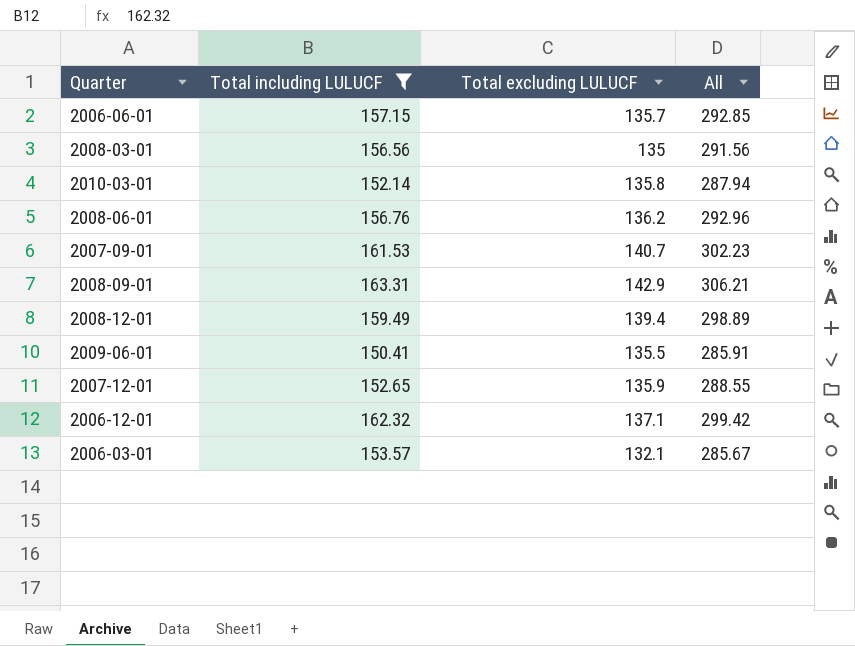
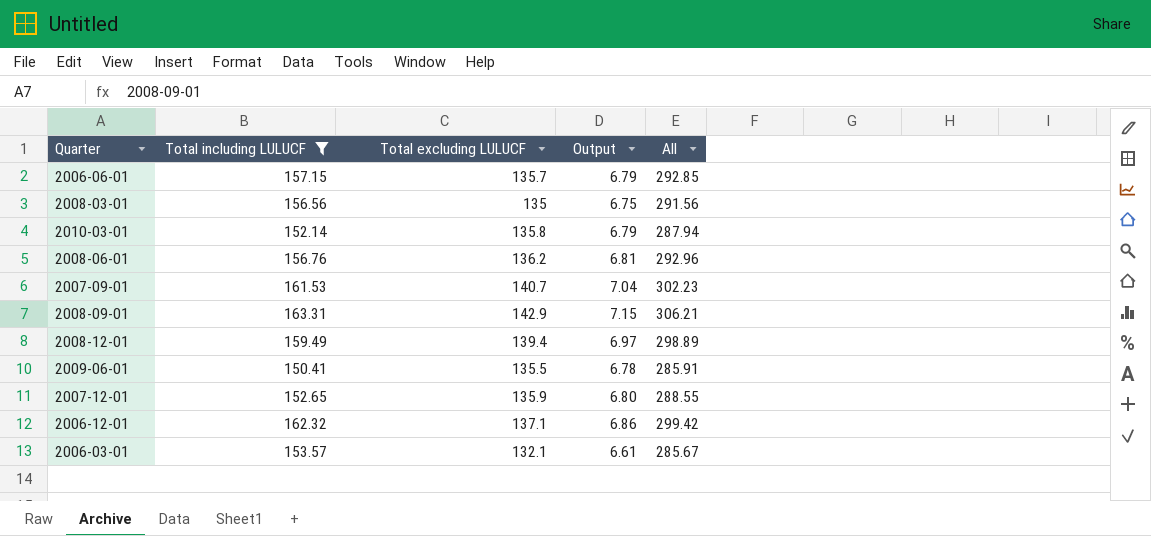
column Output | formula: none -> [Total excluding LULUCF] * 0.05

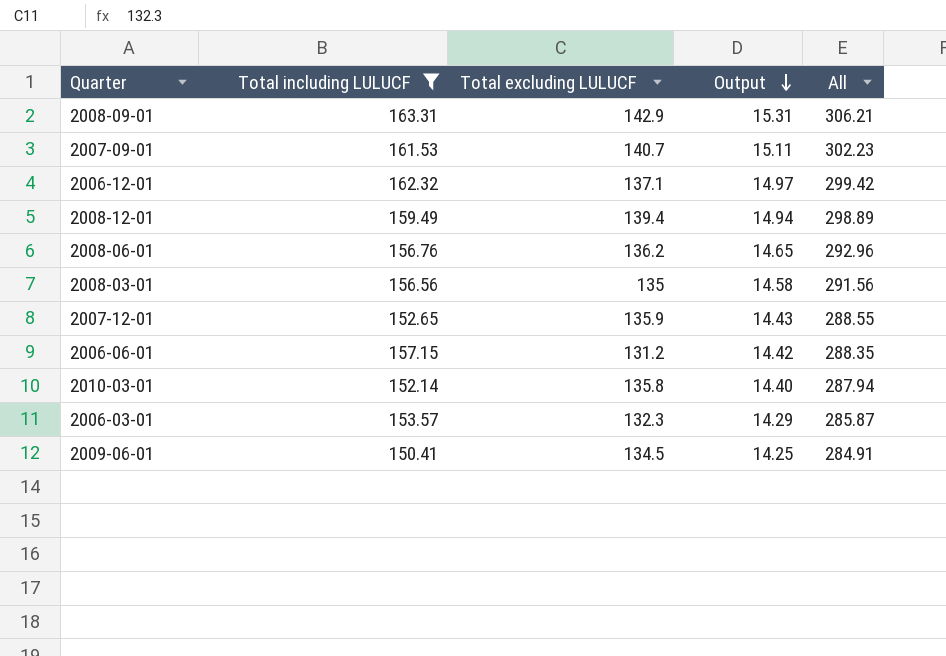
row order: none -> Output descending
column Output | formula: [Total excluding LULUCF] * 0.05 -> [All] * 0.05
2006-06-01 | Total excluding LULUCF: 135.7 -> 131.2
2006-06-01 | All: 292.85 -> 288.35
2006-03-01 | Total excluding LULUCF: 132.1 -> 132.3
2006-03-01 | All: 285.67 -> 285.87
2009-06-01 | Total excluding LULUCF: 135.5 -> 134.5
2009-06-01 | All: 285.91 -> 284.91

